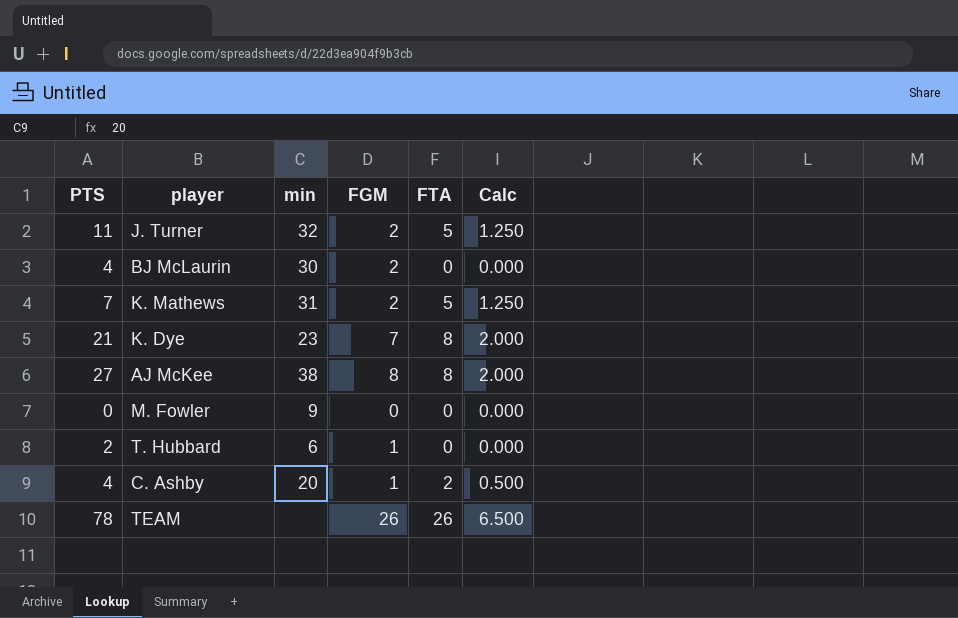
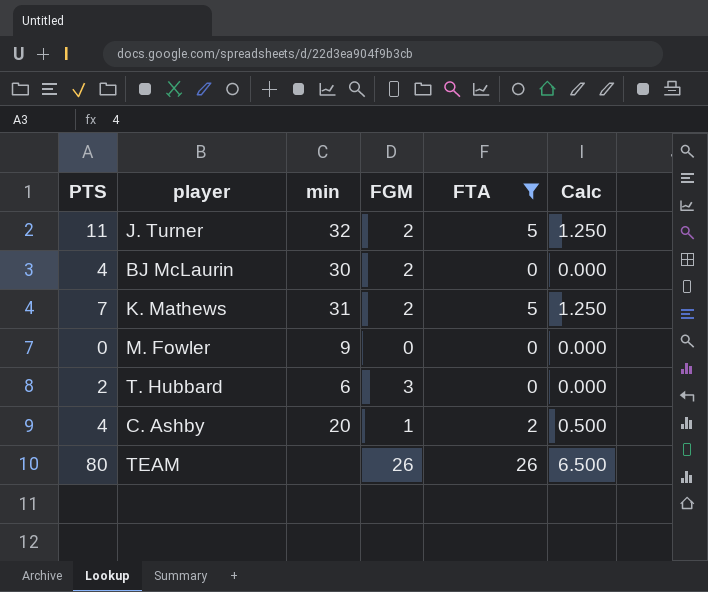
filter: none -> FTA != 8
T. Hubbard | FGM: 1 -> 3
TEAM | PTS: 78 -> 80

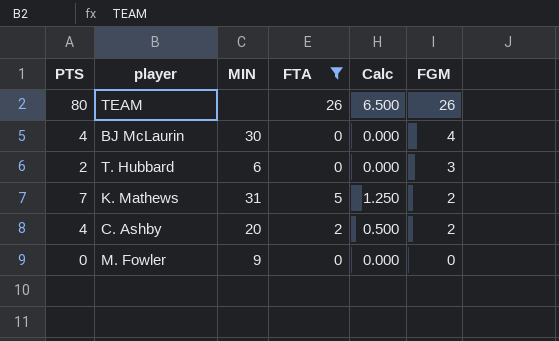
row order: none -> FGM descending
column name: min -> MIN
column FGM | position: 4 -> 6
row J. Turner: 11 | 32 | 2 | 5 | 1.250 -> none
BJ McLaurin | FGM: 2 -> 4
C. Ashby | FGM: 1 -> 2

